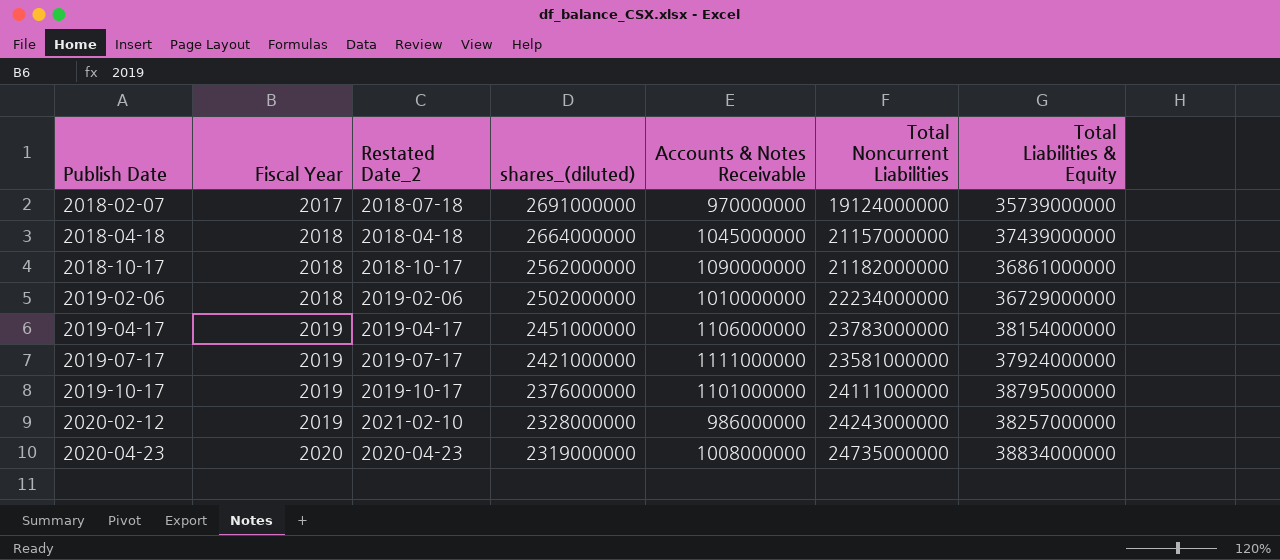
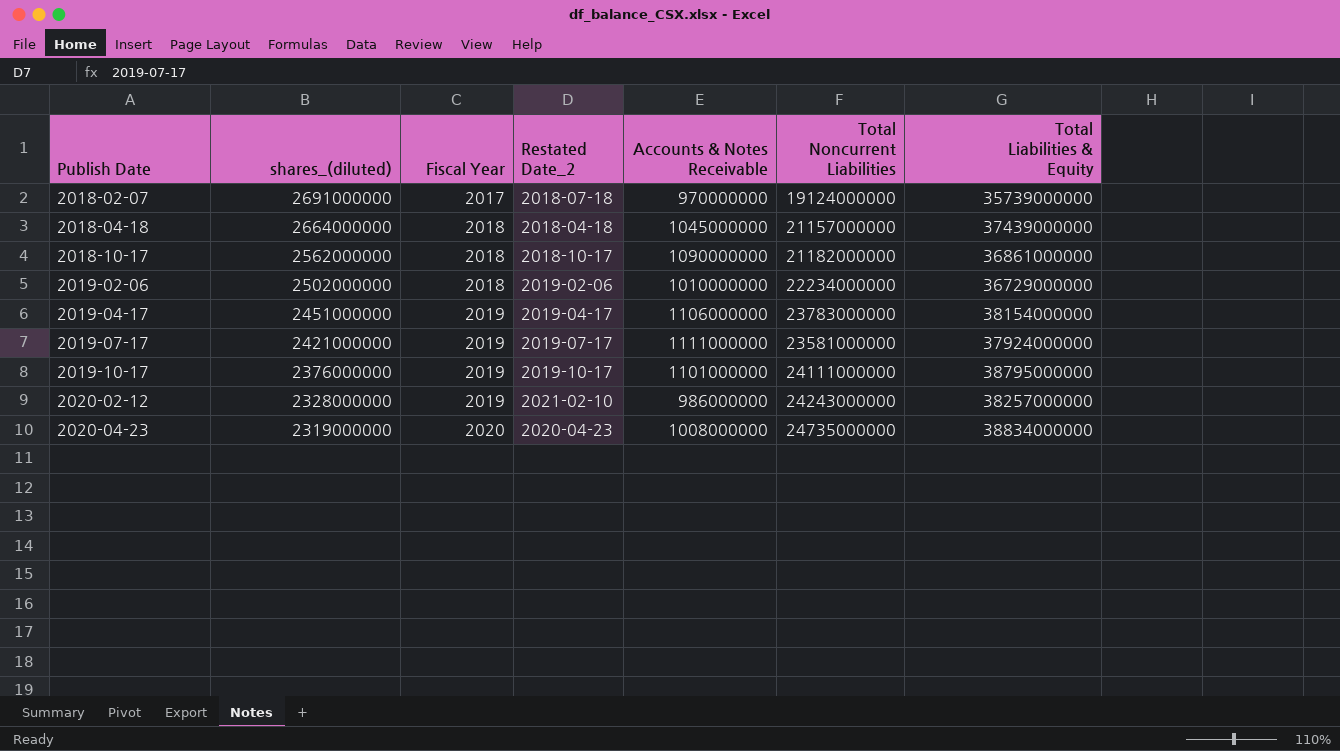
column shares_(diluted) | position: 4 -> 2

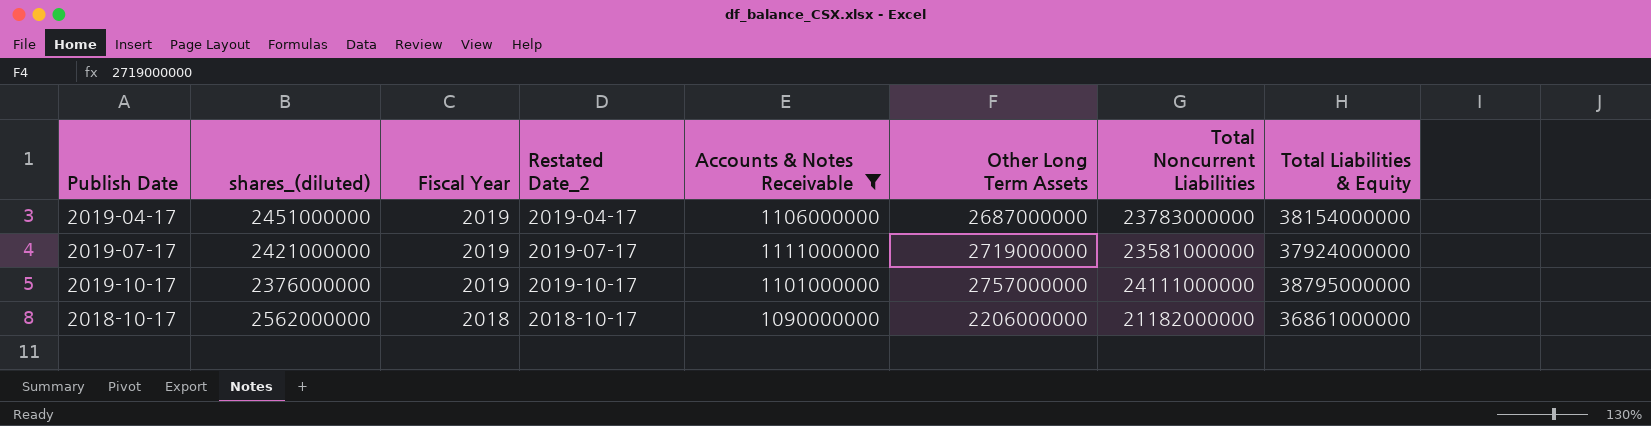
filter: none -> Accounts & Notes Receivable >= 1090000000
row order: Publish Date ascending -> Fiscal Year descending
column Other Long Term Assets | position: none -> 6

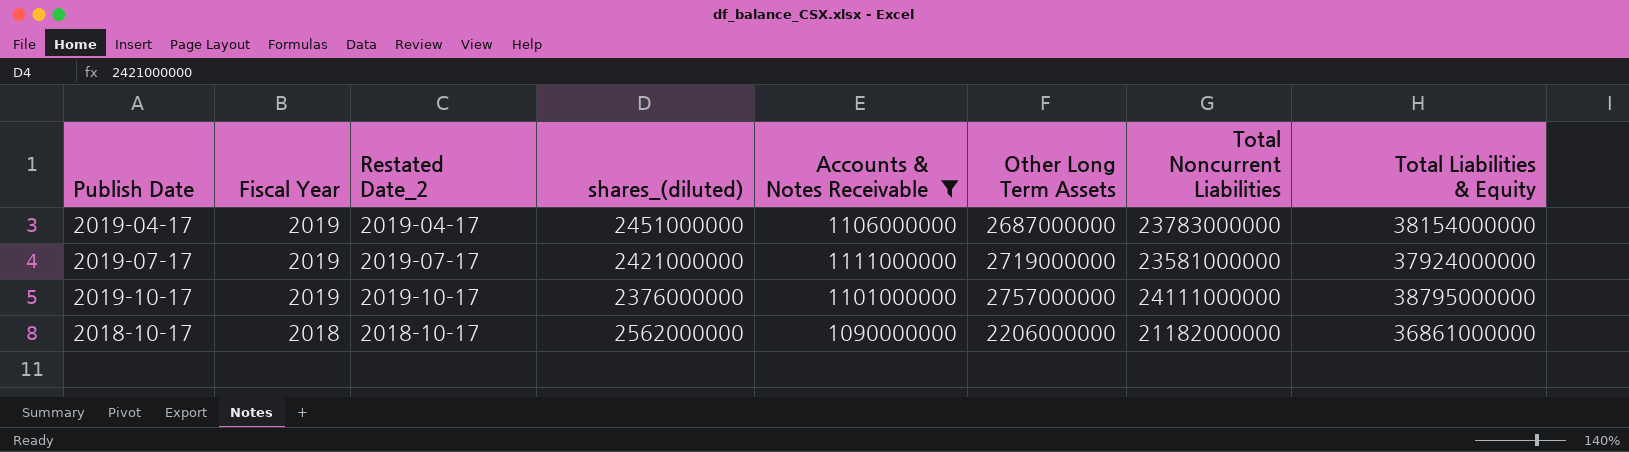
column shares_(diluted) | position: 2 -> 4

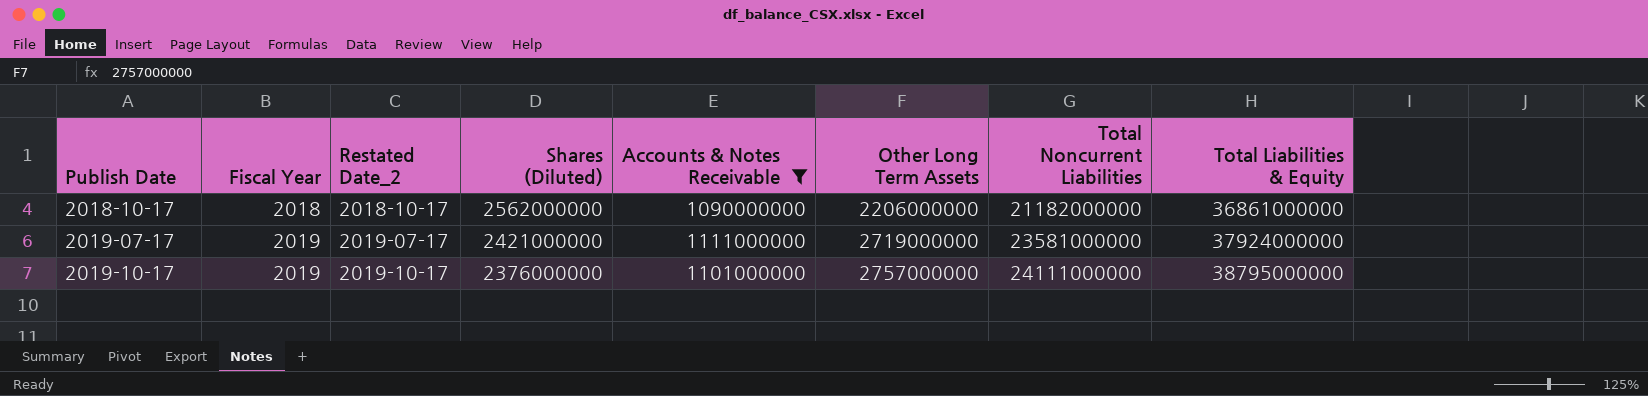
row order: Fiscal Year descending -> Publish Date ascending
column name: shares_(diluted) -> Shares (Diluted)
row 2019-04-17: 2019 | 2019-04-17 | 2451000000 | 1106000000 | 2687000000 | 23783000000 | 38154000000 -> none

